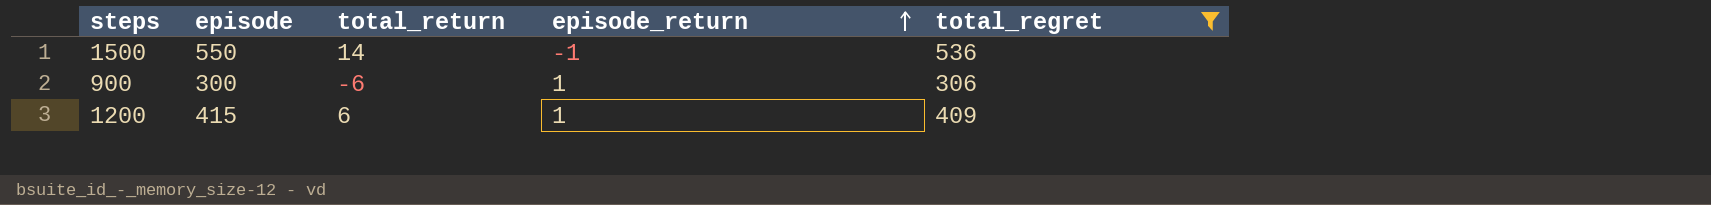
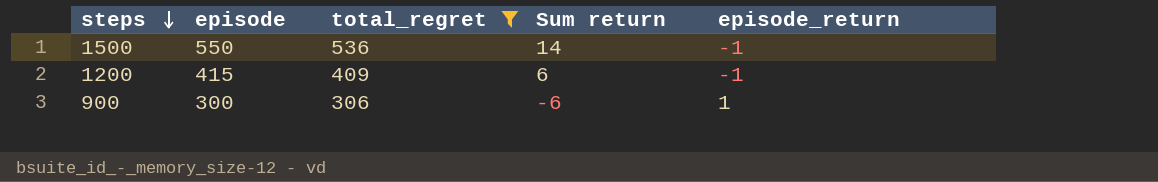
row order: episode_return ascending -> steps descending
column total_regret | position: 5 -> 3
column name: total_return -> Sum return
1200 | episode_return: 1 -> -1

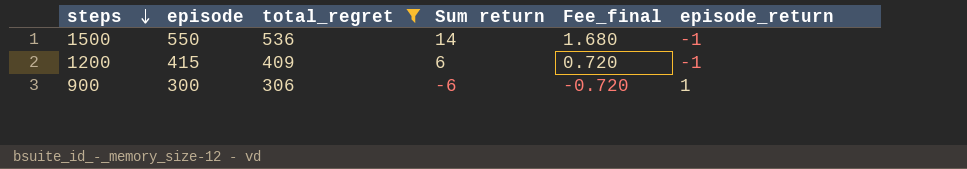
column Fee_final | formula: none -> [Sum return] * 0.12

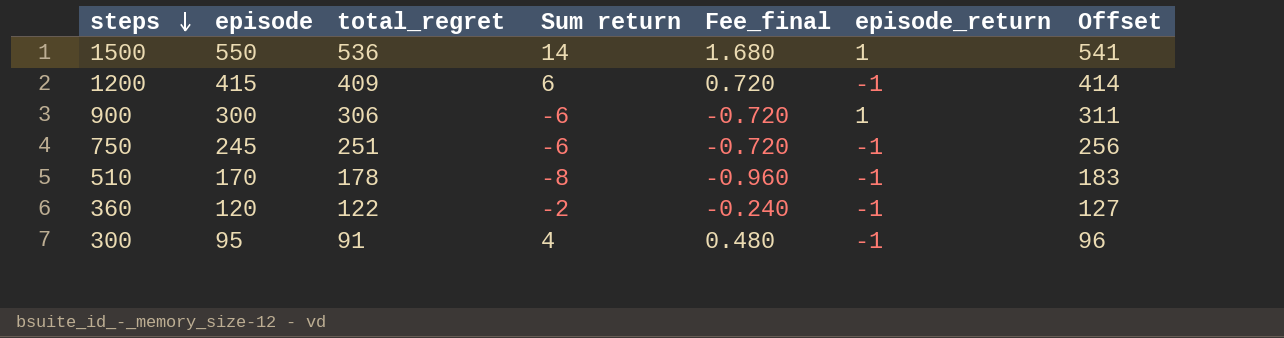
filter: total_regret >= 306 -> none
column Offset | formula: none -> [total_regret] + 5
1500 | episode_return: -1 -> 1

